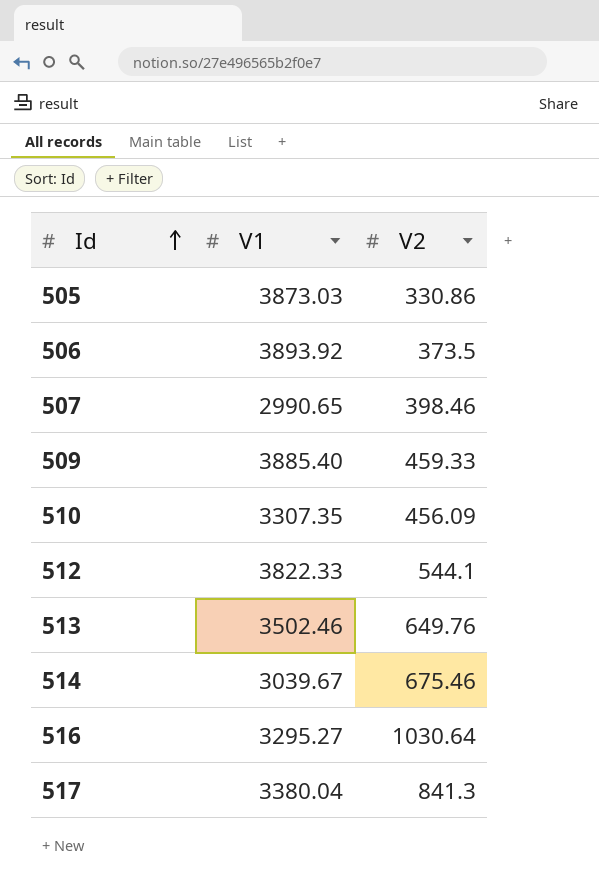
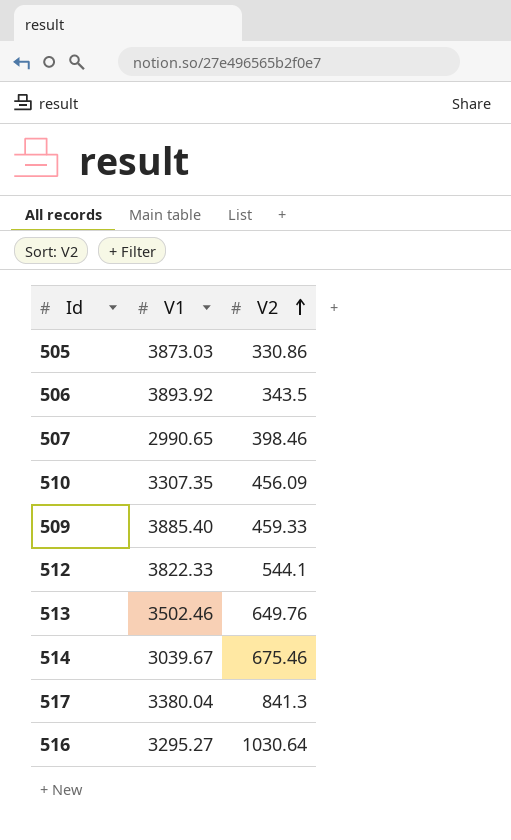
row order: Id ascending -> V2 ascending
506 | V2: 373.5 -> 343.5

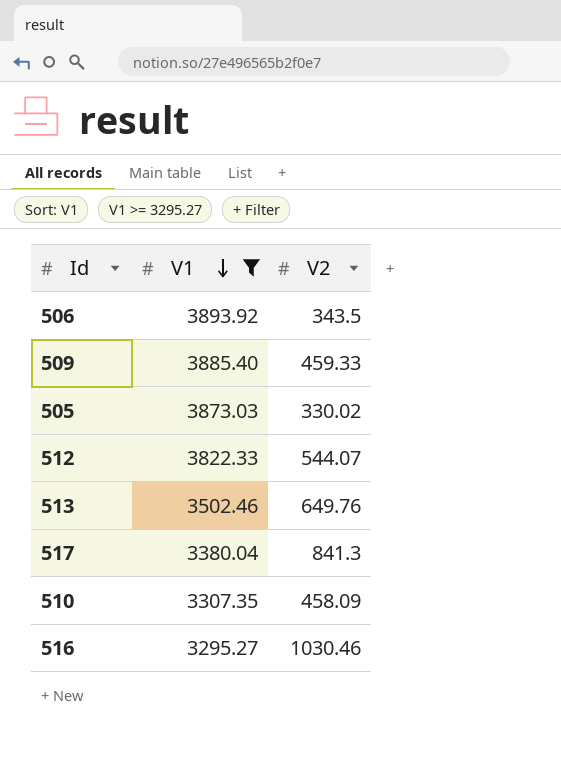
filter: none -> V1 >= 3295.27
row order: V2 ascending -> V1 descending
505 | V2: 330.86 -> 330.02
512 | V2: 544.1 -> 544.07
510 | V2: 456.09 -> 458.09
516 | V2: 1030.64 -> 1030.46

